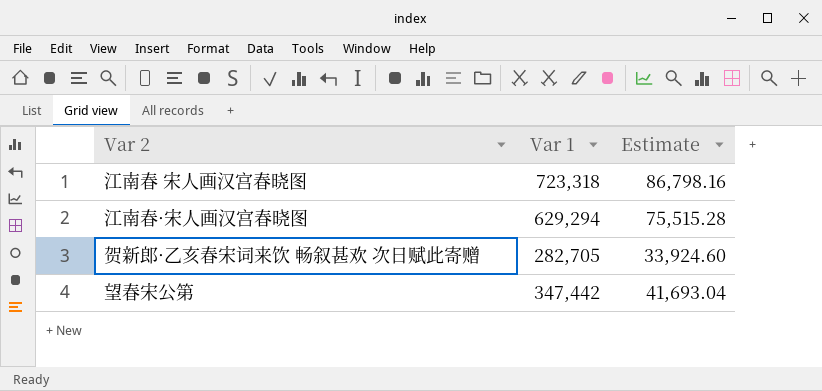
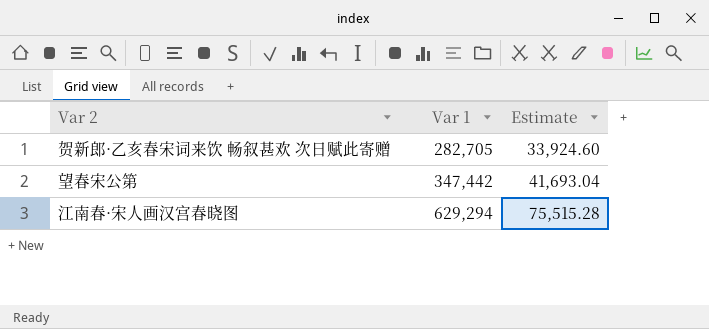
row order: none -> Var 1 ascending
row 江南春 宋人画汉宫春晓图: 723,318 | 86,798.16 -> none

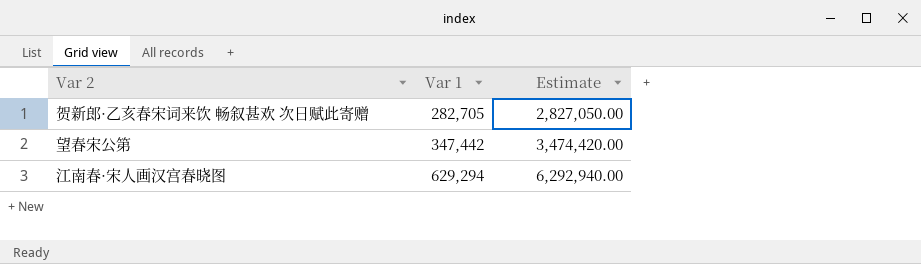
column Estimate | formula: [Var 1] * 0.12 -> [Var 1] * 10

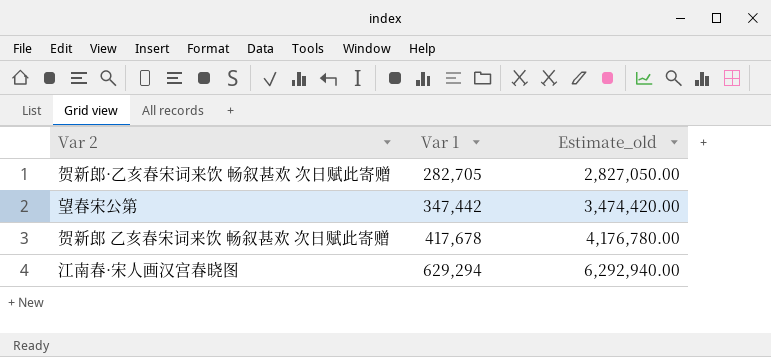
column name: Estimate -> Estimate_old
row 贺新郎 乙亥春宋词来饮 畅叙甚欢 次日赋此寄赠: none -> 417,678 | 4,176,780.00

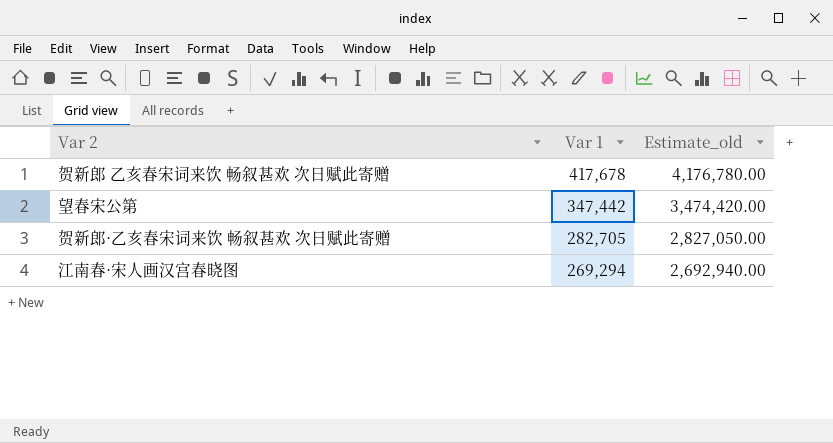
row order: Var 1 ascending -> Var 1 descending
江南春·宋人画汉宫春晓图 | Var 1: 629,294 -> 269,294
江南春·宋人画汉宫春晓图 | Estimate_old: 6,292,940.00 -> 2,692,940.00

